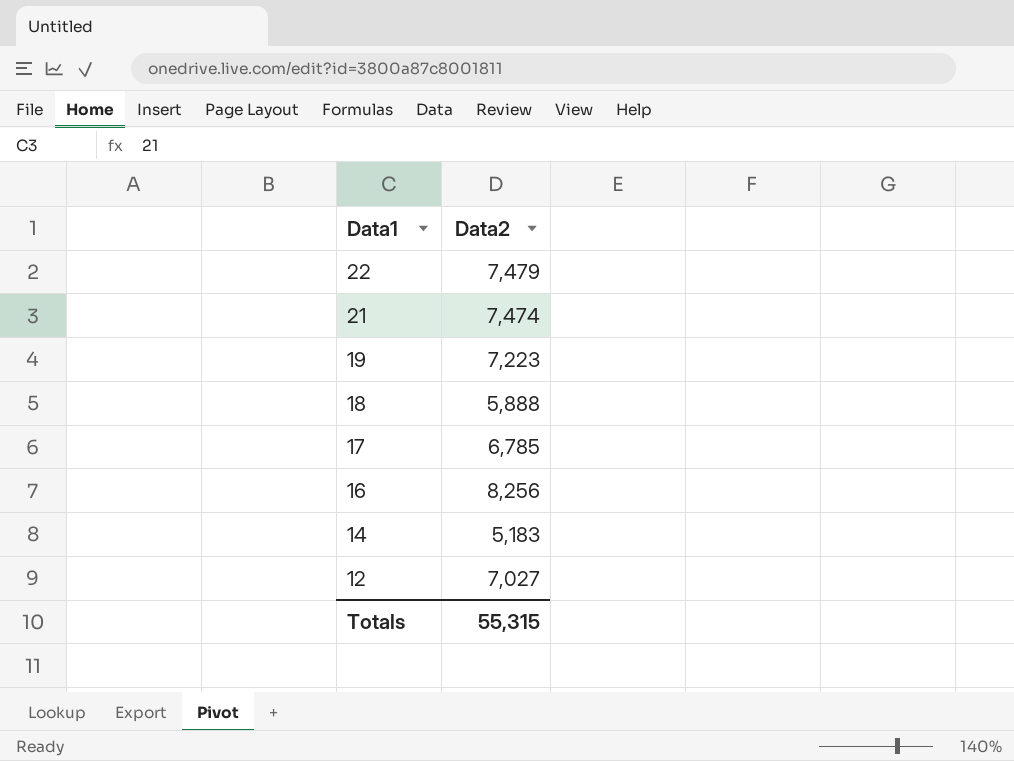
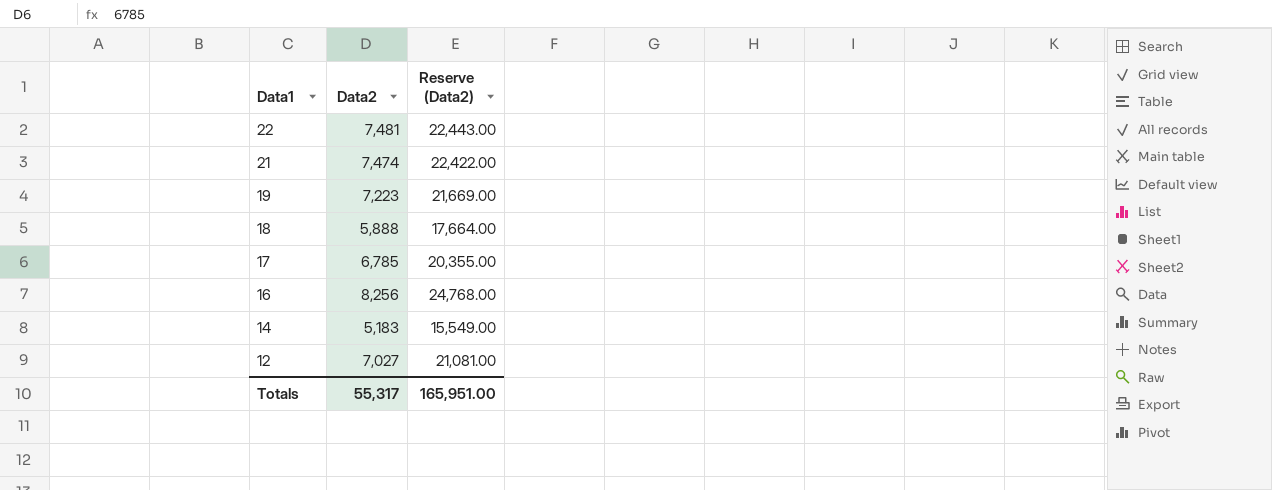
column Reserve (Data2) | formula: none -> [Data2] * 3
22 | Data2: 7,479 -> 7,481
Totals | Data2: 55,315 -> 55,317

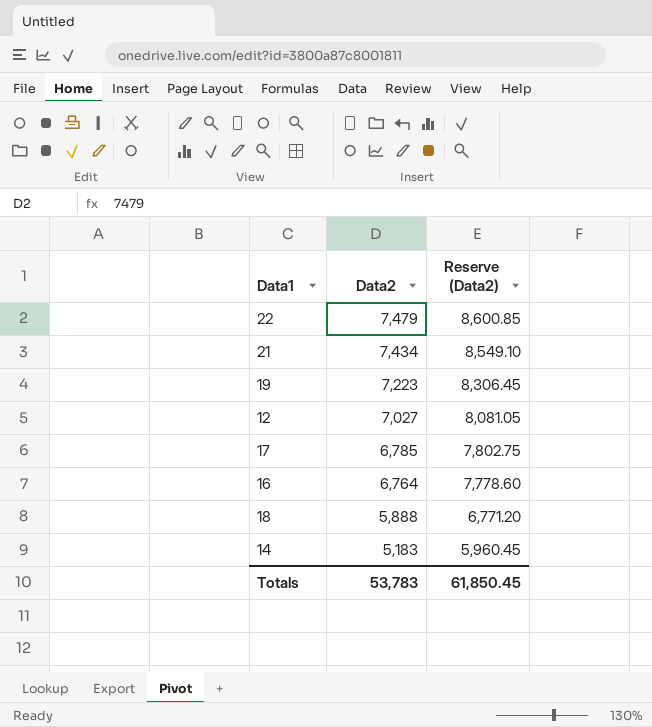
row order: Data1 descending -> Data2 descending
column Reserve (Data2) | formula: [Data2] * 3 -> [Data2] * 1.15
22 | Data2: 7,481 -> 7,479
21 | Data2: 7,474 -> 7,434
16 | Data2: 8,256 -> 6,764
Totals | Data2: 55,317 -> 53,783
Totals | Reserve (Data2): 165,951.00 -> 61,850.45

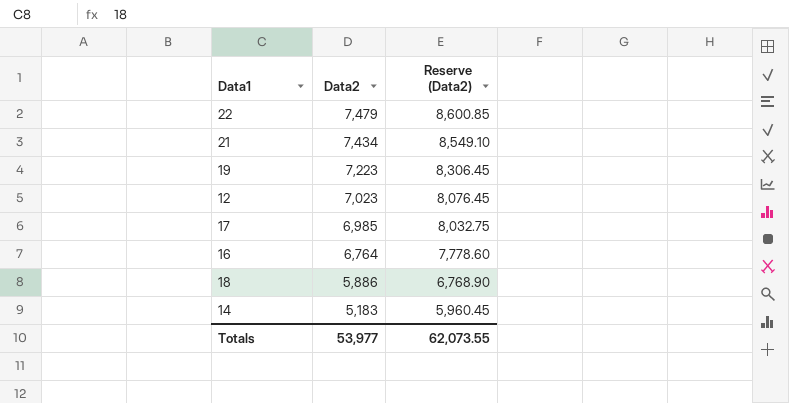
12 | Data2: 7,027 -> 7,023
12 | Reserve (Data2): 8,081.05 -> 8,076.45
17 | Data2: 6,785 -> 6,985
17 | Reserve (Data2): 7,802.75 -> 8,032.75
18 | Data2: 5,888 -> 5,886
18 | Reserve (Data2): 6,771.20 -> 6,768.90
Totals | Data2: 53,783 -> 53,977
Totals | Reserve (Data2): 61,850.45 -> 62,073.55

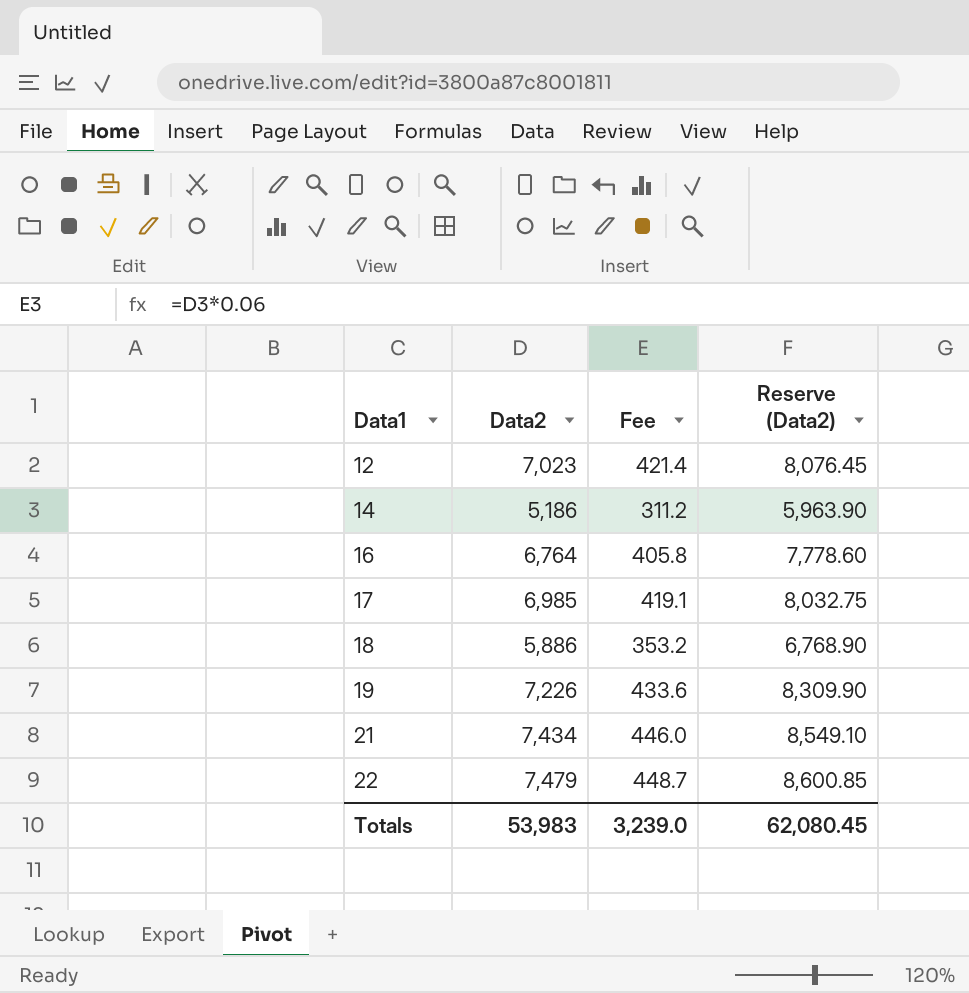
row order: Data2 descending -> Data1 ascending
column Fee | formula: none -> [Data2] * 0.06
14 | Data2: 5,183 -> 5,186
14 | Reserve (Data2): 5,960.45 -> 5,963.90
19 | Data2: 7,223 -> 7,226
19 | Reserve (Data2): 8,306.45 -> 8,309.90
Totals | Data2: 53,977 -> 53,983
Totals | Reserve (Data2): 62,073.55 -> 62,080.45

